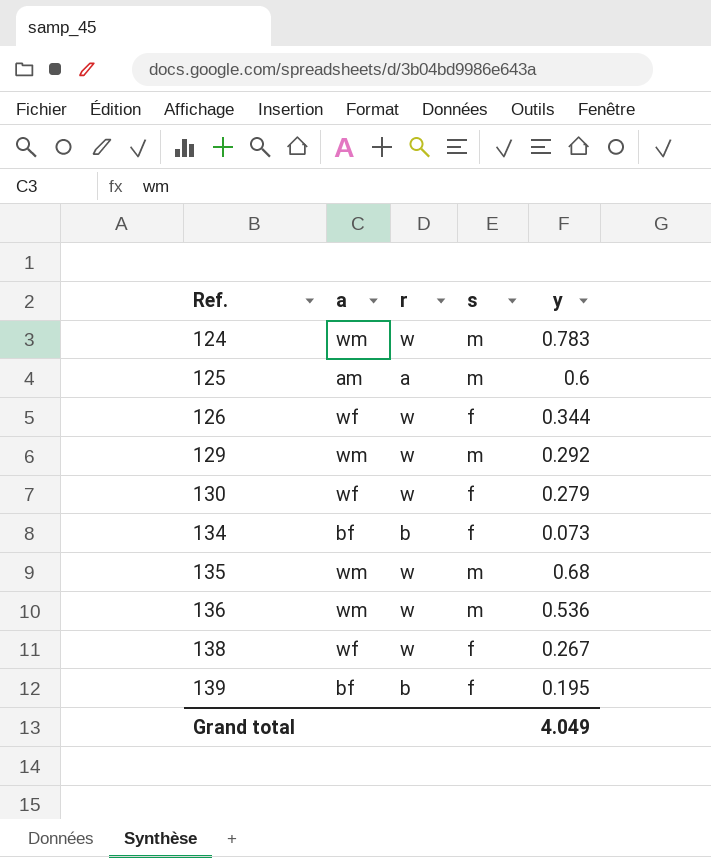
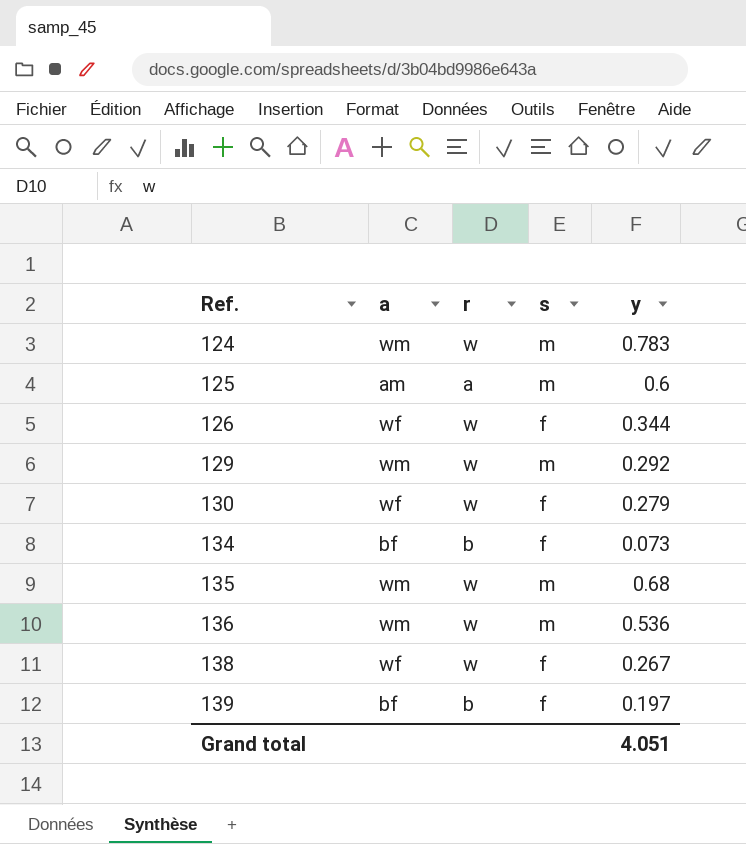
139 | y: 0.195 -> 0.197
Grand total | y: 4.049 -> 4.051

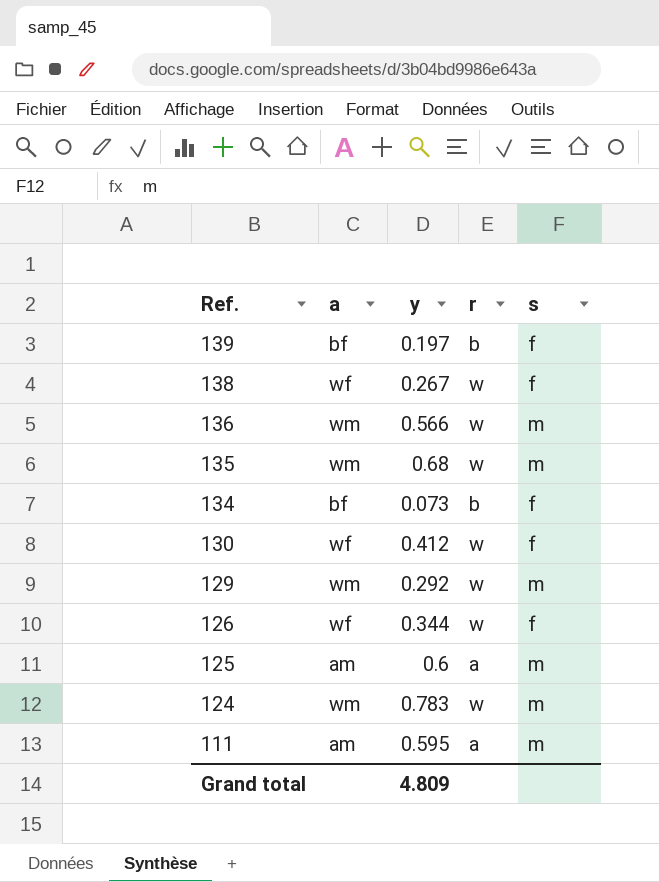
row order: Ref. ascending -> Ref. descending
column y | position: 5 -> 3
136 | y: 0.536 -> 0.566
130 | y: 0.279 -> 0.412
row 111: none -> am | 0.595 | a | m
Grand total | y: 4.051 -> 4.809

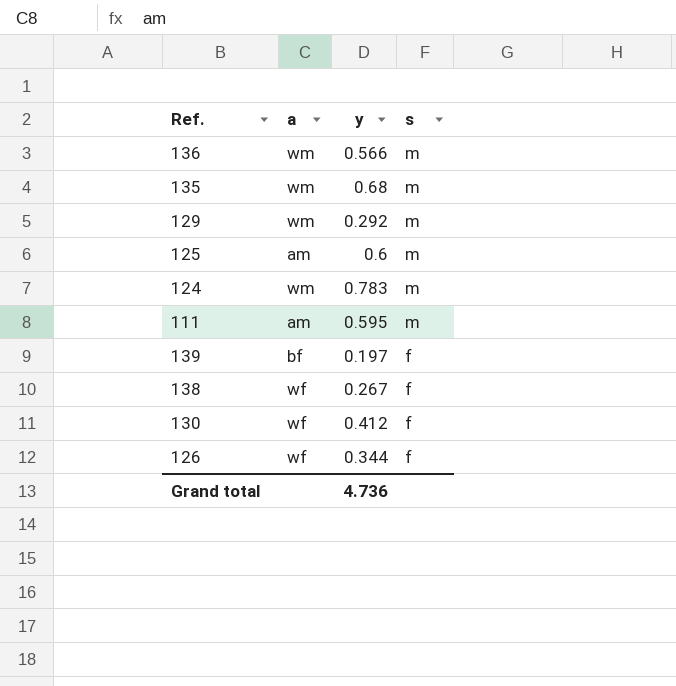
row order: Ref. descending -> s descending
column r | position: 4 -> none
row 134: bf | 0.073 | b | f -> none
Grand total | y: 4.809 -> 4.736

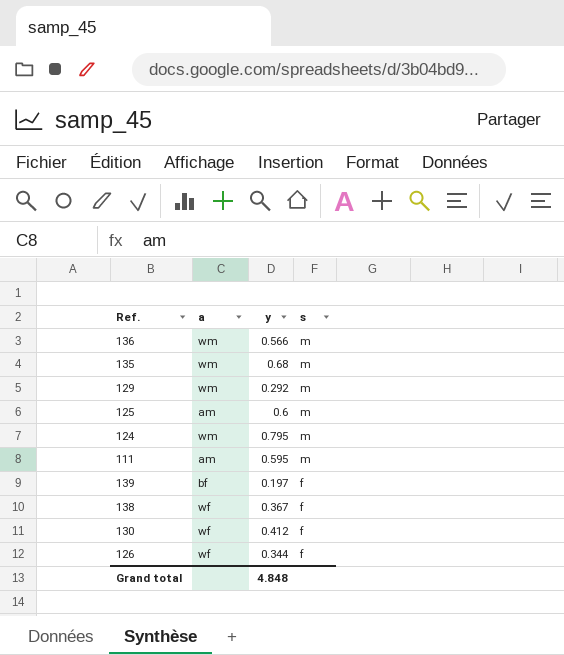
124 | y: 0.783 -> 0.795
138 | y: 0.267 -> 0.367
Grand total | y: 4.736 -> 4.848

